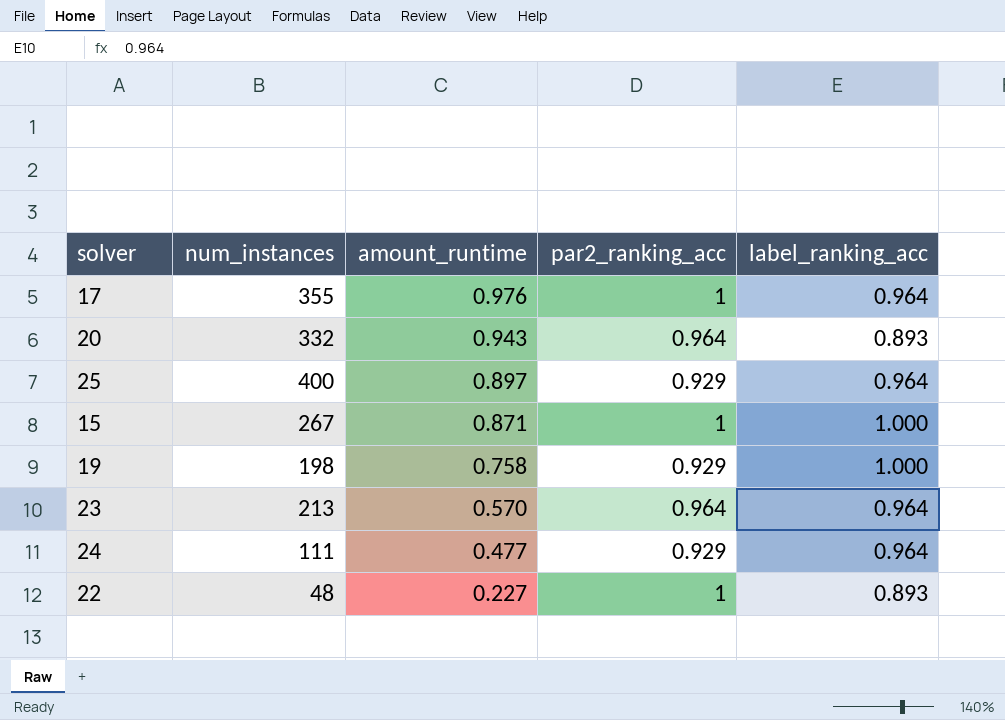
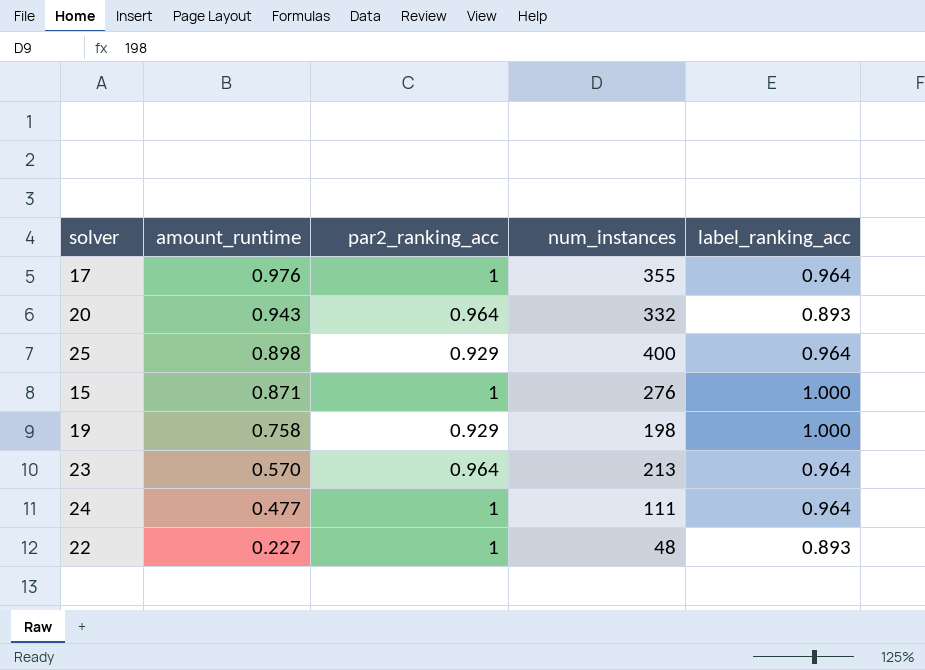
column num_instances | position: 2 -> 4
25 | amount_runtime: 0.897 -> 0.898
15 | num_instances: 267 -> 276
24 | par2_ranking_acc: 0.929 -> 1

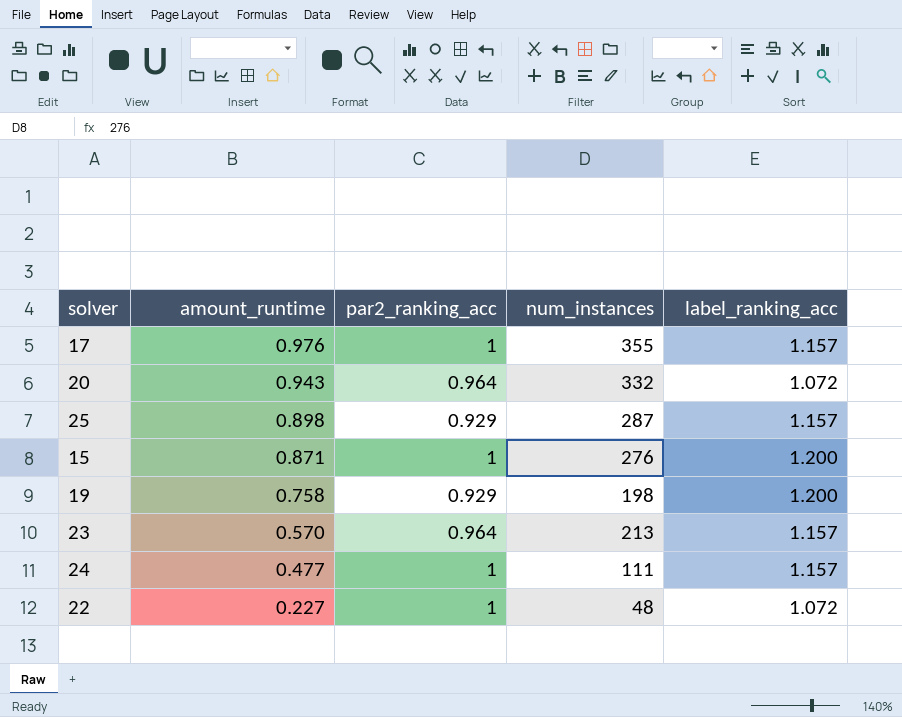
17 | label_ranking_acc: 0.964 -> 1.157
20 | label_ranking_acc: 0.893 -> 1.072
25 | num_instances: 400 -> 287
25 | label_ranking_acc: 0.964 -> 1.157
15 | label_ranking_acc: 1.000 -> 1.200
19 | label_ranking_acc: 1.000 -> 1.200
23 | label_ranking_acc: 0.964 -> 1.157
24 | label_ranking_acc: 0.964 -> 1.157
22 | label_ranking_acc: 0.893 -> 1.072

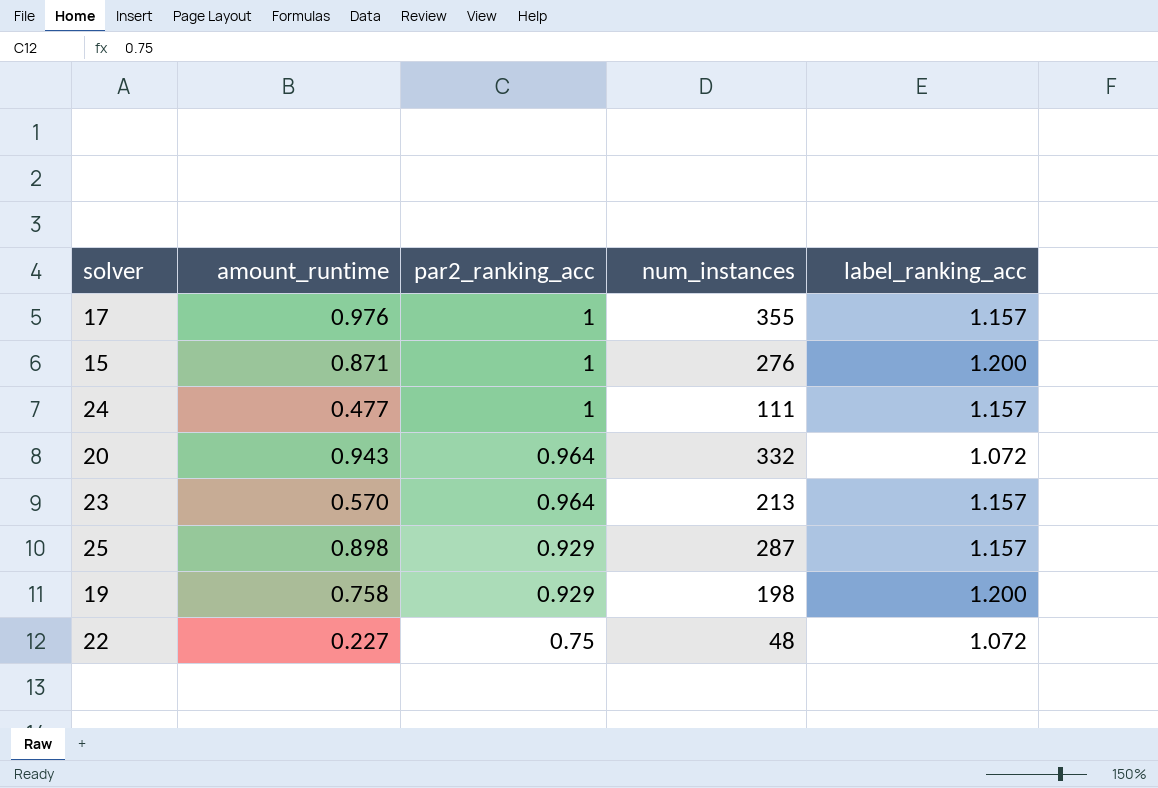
row order: amount_runtime descending -> par2_ranking_acc descending
22 | par2_ranking_acc: 1 -> 0.75

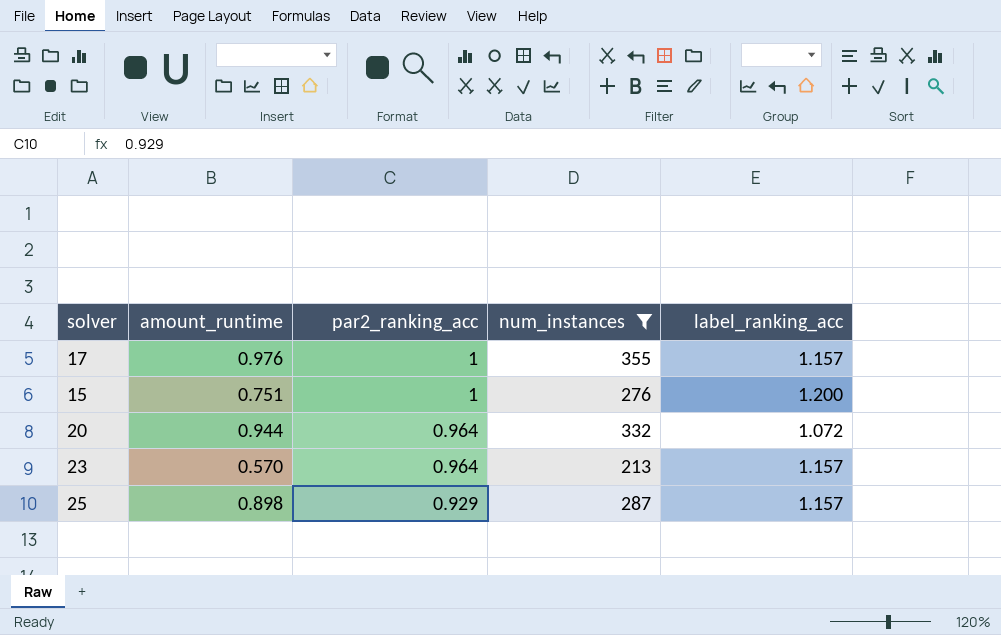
filter: none -> num_instances >= 213
15 | amount_runtime: 0.871 -> 0.751
20 | amount_runtime: 0.943 -> 0.944

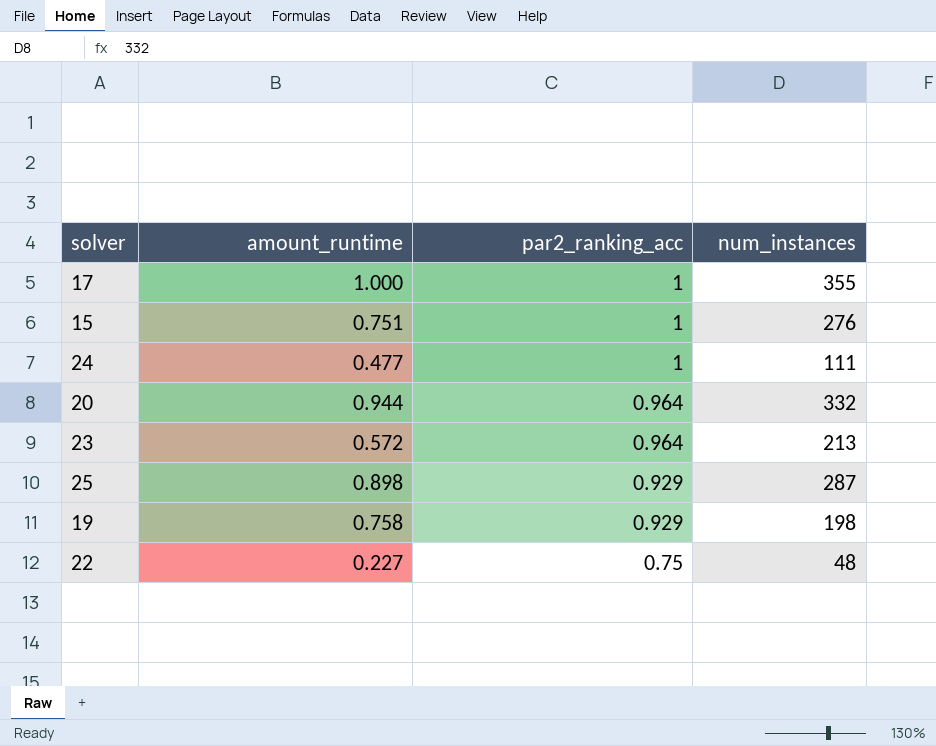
filter: num_instances >= 213 -> none
column label_ranking_acc | position: 5 -> none
17 | amount_runtime: 0.976 -> 1.000
23 | amount_runtime: 0.570 -> 0.572

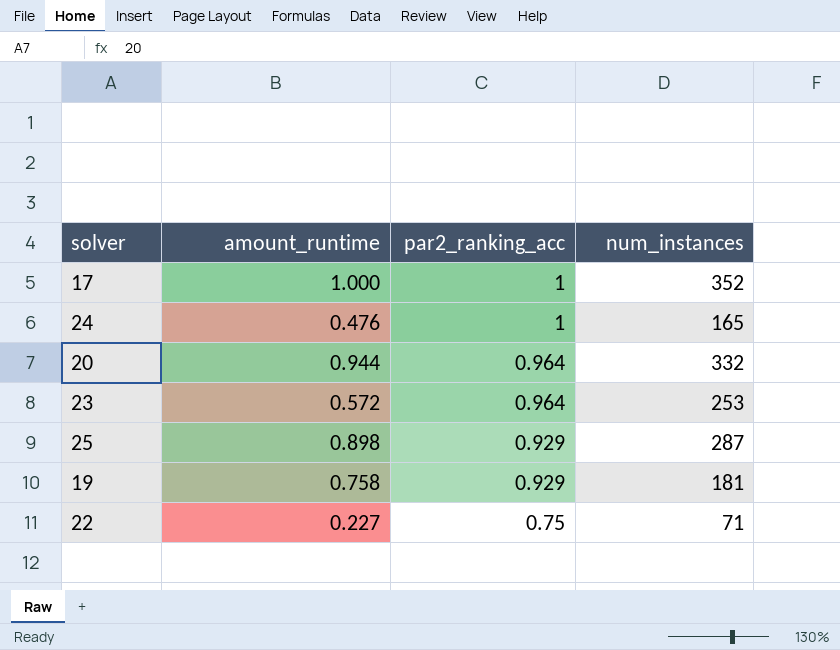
row 15: 0.751 | 1 | 276 -> none
17 | num_instances: 355 -> 352
24 | amount_runtime: 0.477 -> 0.476
24 | num_instances: 111 -> 165
23 | num_instances: 213 -> 253
19 | num_instances: 198 -> 181
22 | num_instances: 48 -> 71

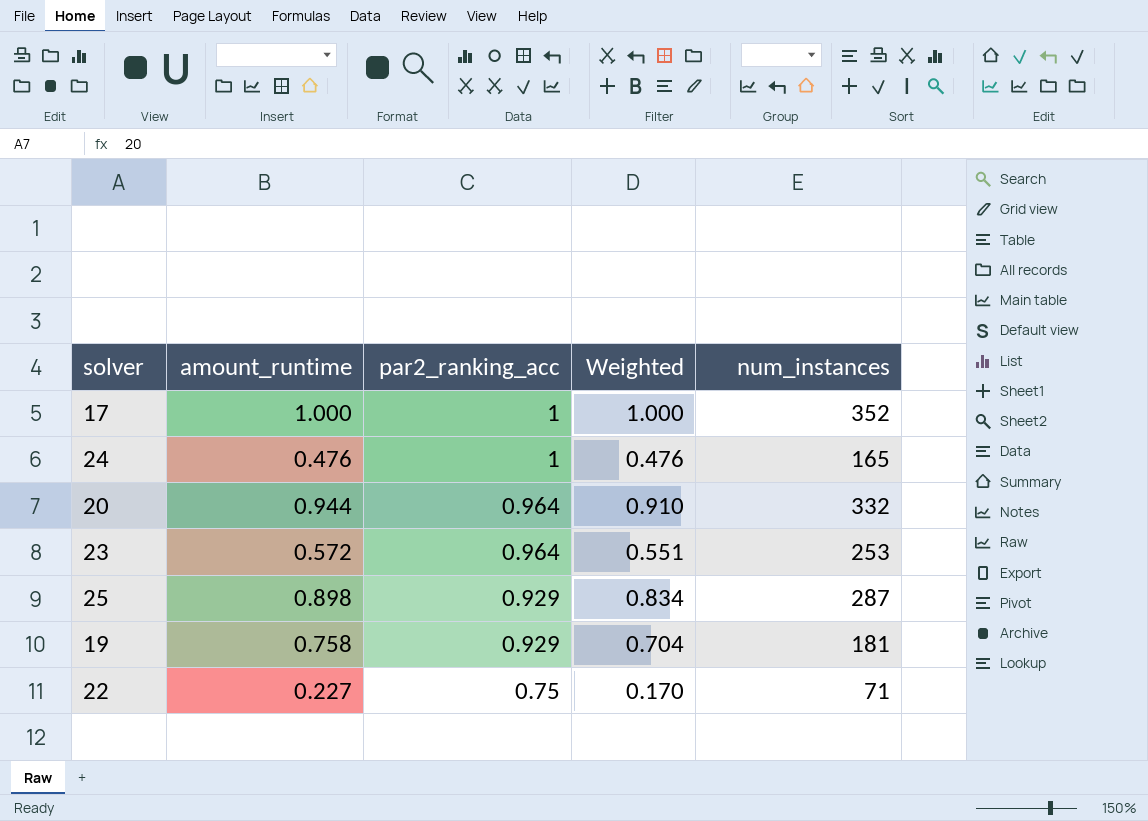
column Weighted | formula: none -> [amount_runtime] * [par2_ranking_acc]

